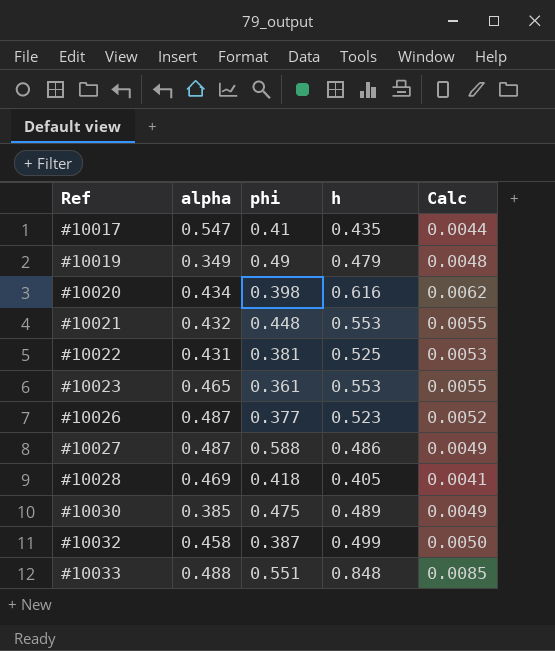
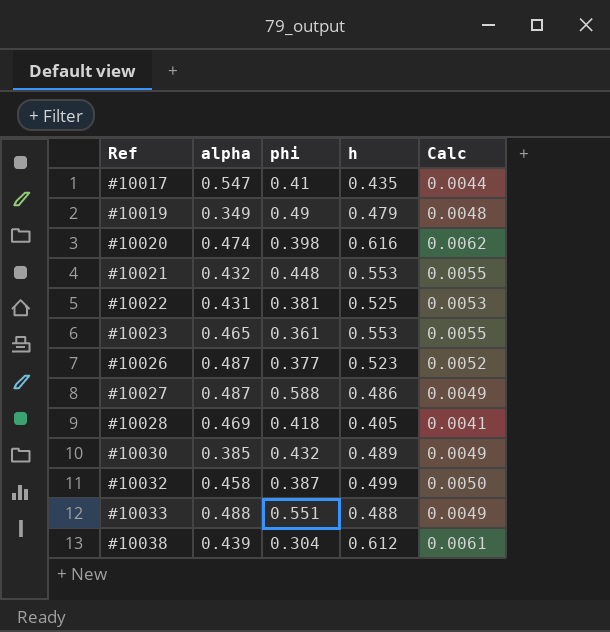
#10020 | alpha: 0.434 -> 0.474
#10030 | phi: 0.475 -> 0.432
#10033 | h: 0.848 -> 0.488
#10033 | Calc: 0.0085 -> 0.0049
row #10038: none -> 0.439 | 0.304 | 0.612 | 0.0061

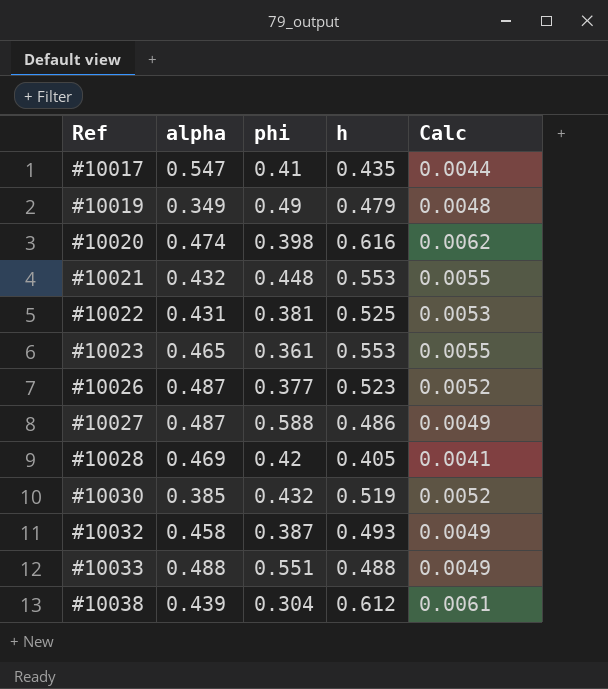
#10028 | phi: 0.418 -> 0.42
#10030 | h: 0.489 -> 0.519
#10030 | Calc: 0.0049 -> 0.0052
#10032 | h: 0.499 -> 0.493
#10032 | Calc: 0.0050 -> 0.0049

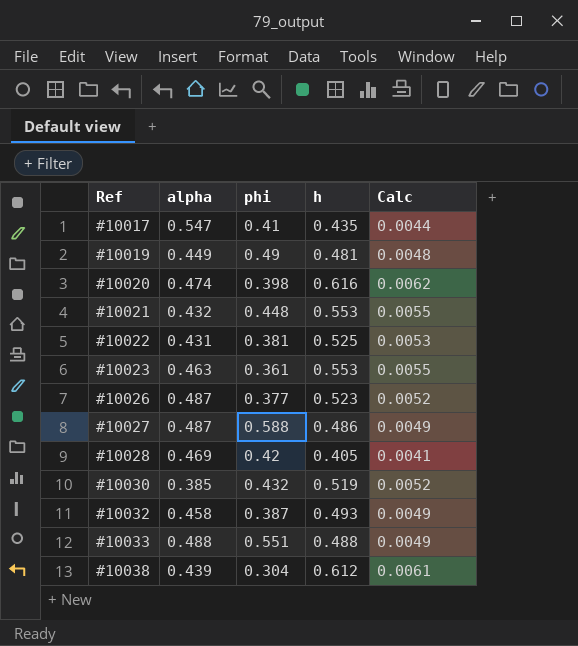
#10019 | alpha: 0.349 -> 0.449
#10019 | h: 0.479 -> 0.481
#10023 | alpha: 0.465 -> 0.463

